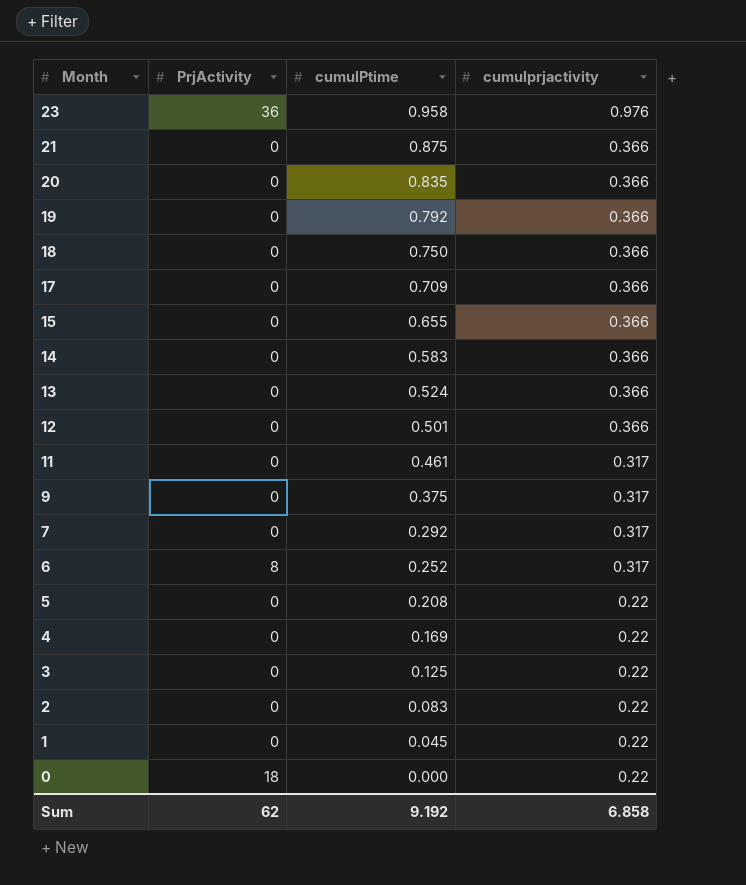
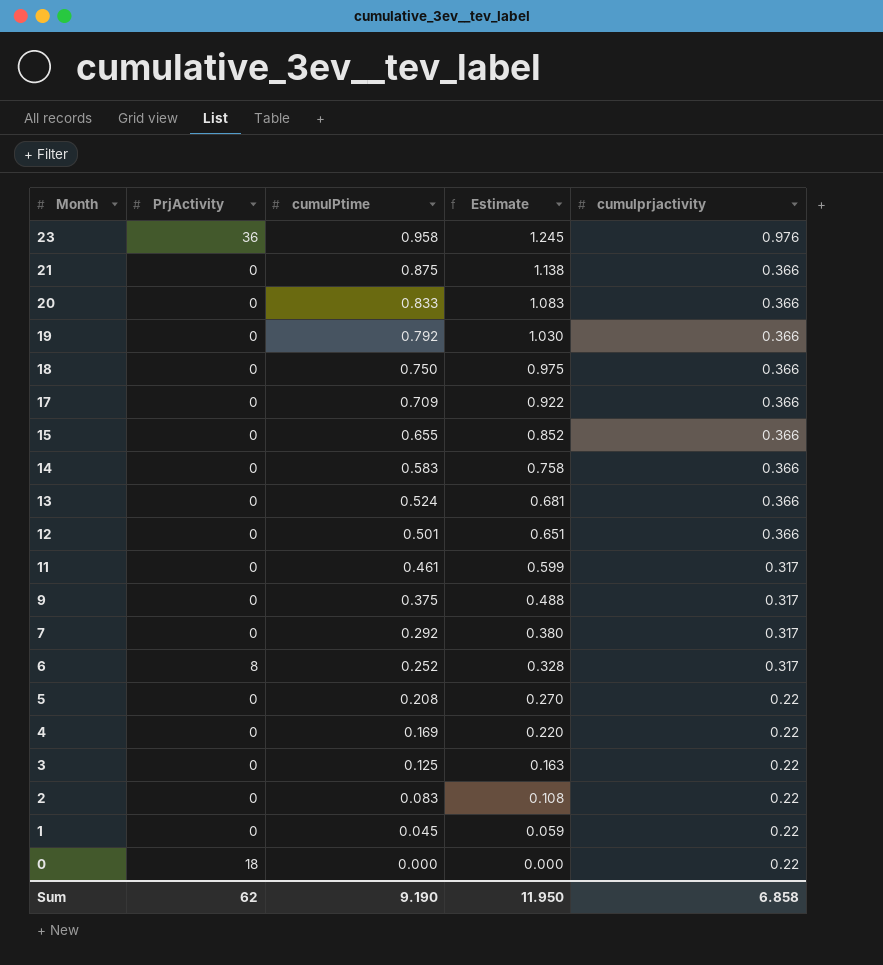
column Estimate | formula: none -> [cumulPtime] * 1.3
20 | cumulPtime: 0.835 -> 0.833
Sum | cumulPtime: 9.192 -> 9.190

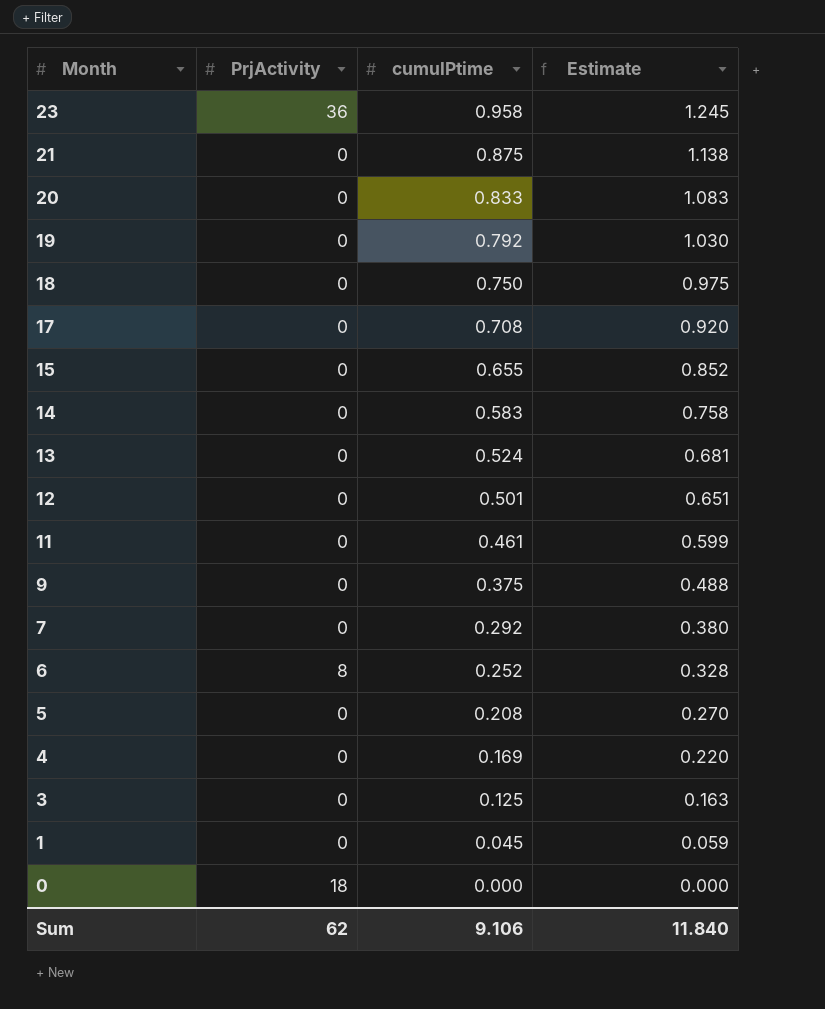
column cumulprjactivity | position: 5 -> none
row 2: 0 | 0.083 | 0.108 | 0.22 -> none
17 | cumulPtime: 0.709 -> 0.708
17 | Estimate: 0.922 -> 0.920
Sum | cumulPtime: 9.190 -> 9.106
Sum | Estimate: 11.950 -> 11.840

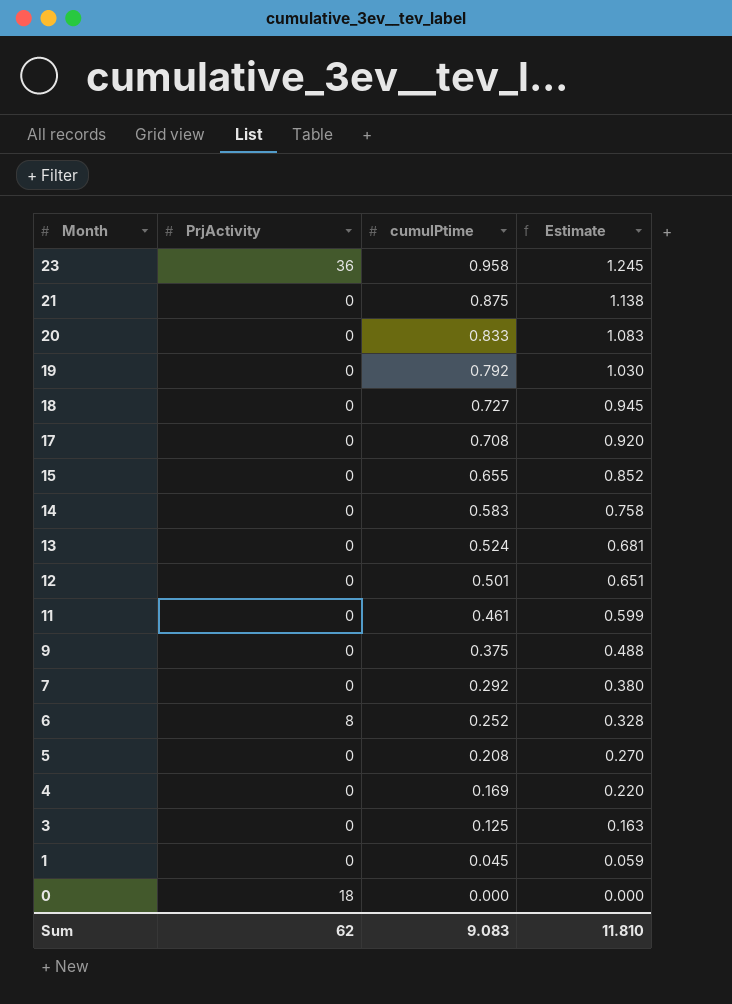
18 | cumulPtime: 0.750 -> 0.727
18 | Estimate: 0.975 -> 0.945
Sum | cumulPtime: 9.106 -> 9.083
Sum | Estimate: 11.840 -> 11.810

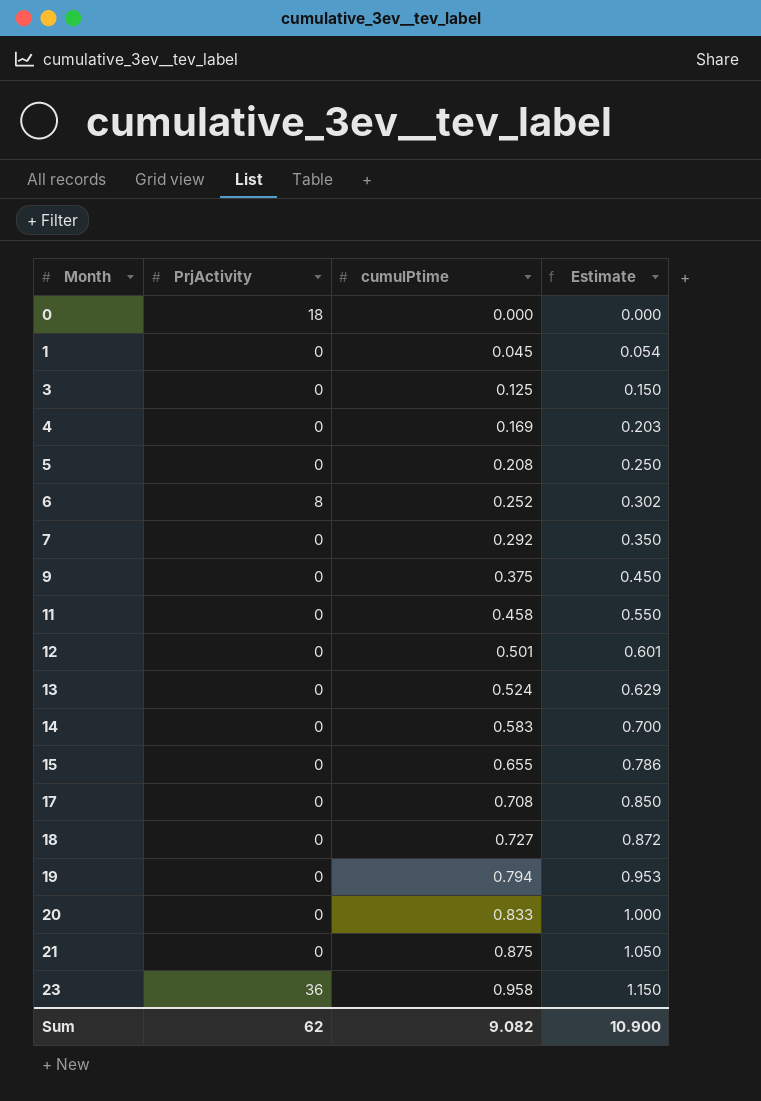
row order: Month descending -> Month ascending
column Estimate | formula: [cumulPtime] * 1.3 -> [cumulPtime] * 1.2
11 | cumulPtime: 0.461 -> 0.458
19 | cumulPtime: 0.792 -> 0.794
Sum | cumulPtime: 9.083 -> 9.082
Sum | Estimate: 11.810 -> 10.900

